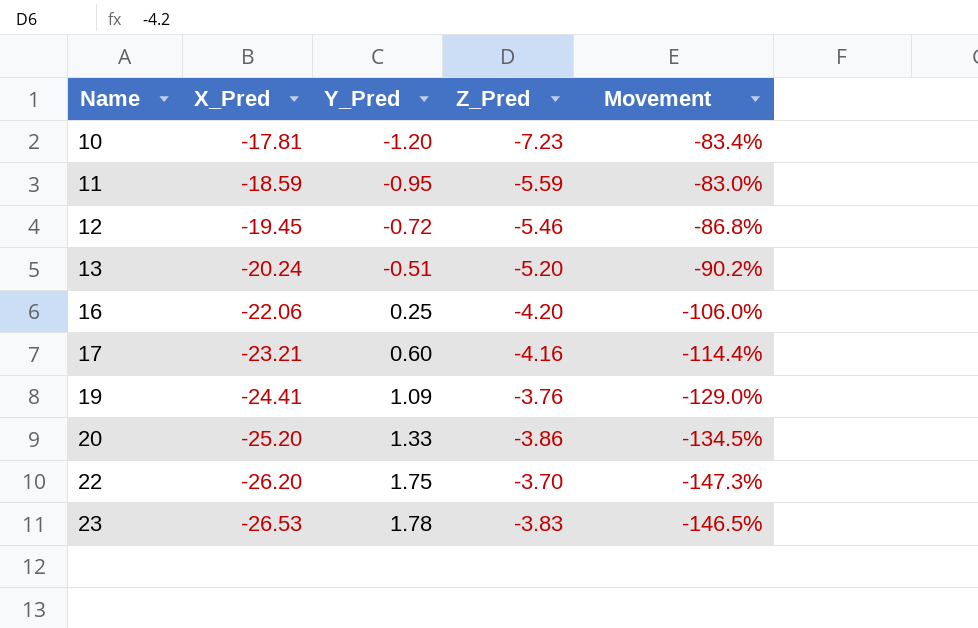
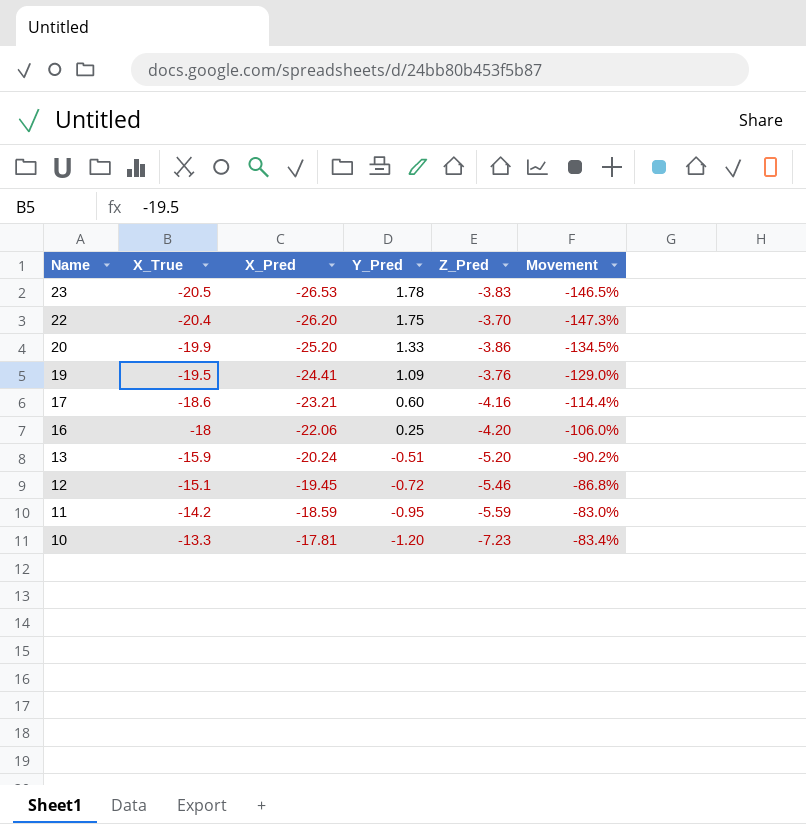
row order: Name ascending -> Name descending
column X_True | position: none -> 2

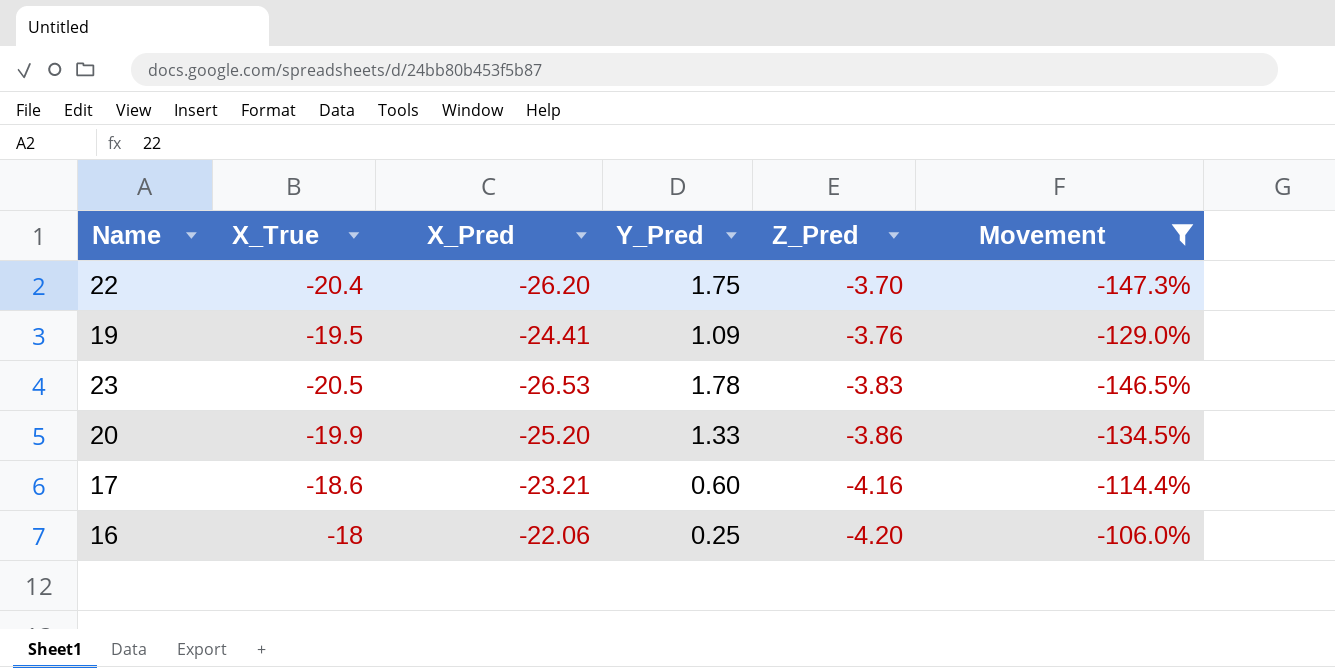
filter: none -> Movement <= -106.0%
row order: Name descending -> Z_Pred descending

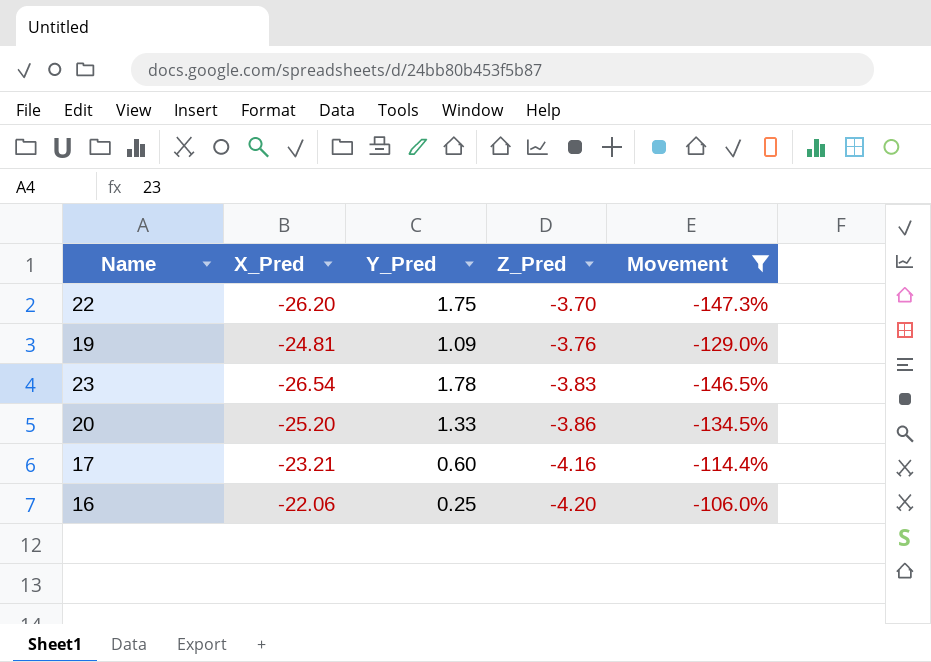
column X_True | position: 2 -> none
19 | X_Pred: -24.41 -> -24.81
23 | X_Pred: -26.53 -> -26.54

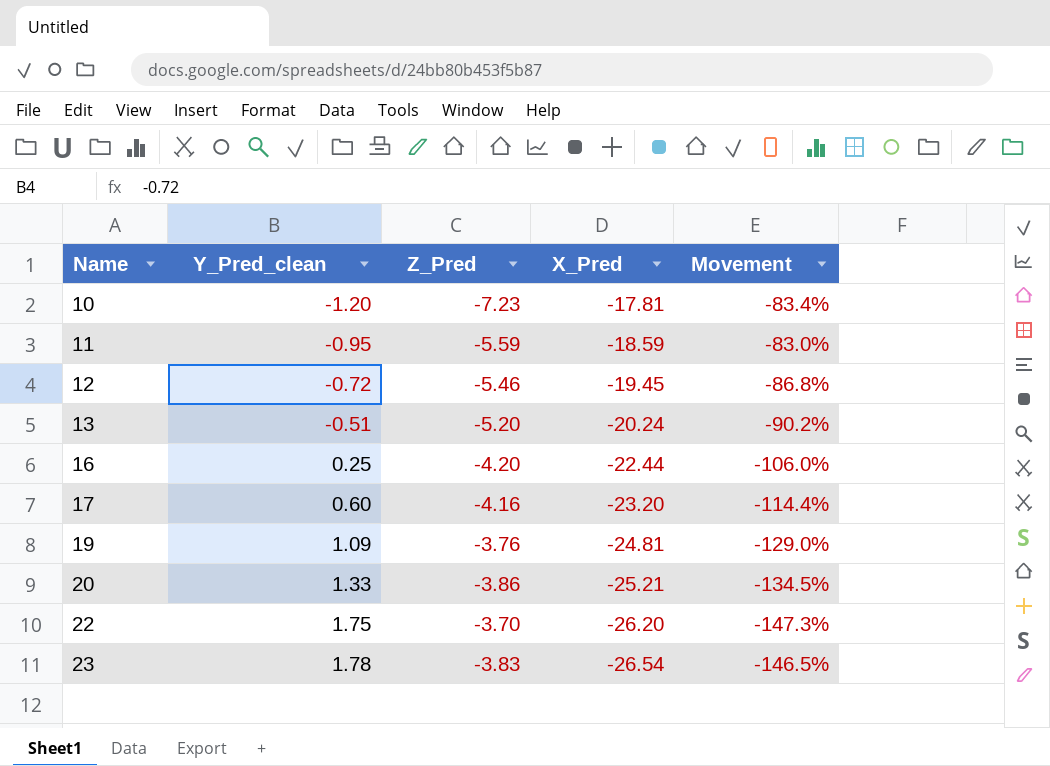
filter: Movement <= -106.0% -> none
row order: Z_Pred descending -> Name ascending
column name: Y_Pred -> Y_Pred_clean
column X_Pred | position: 2 -> 4
16 | X_Pred: -22.06 -> -22.44
17 | X_Pred: -23.21 -> -23.20
20 | X_Pred: -25.20 -> -25.21

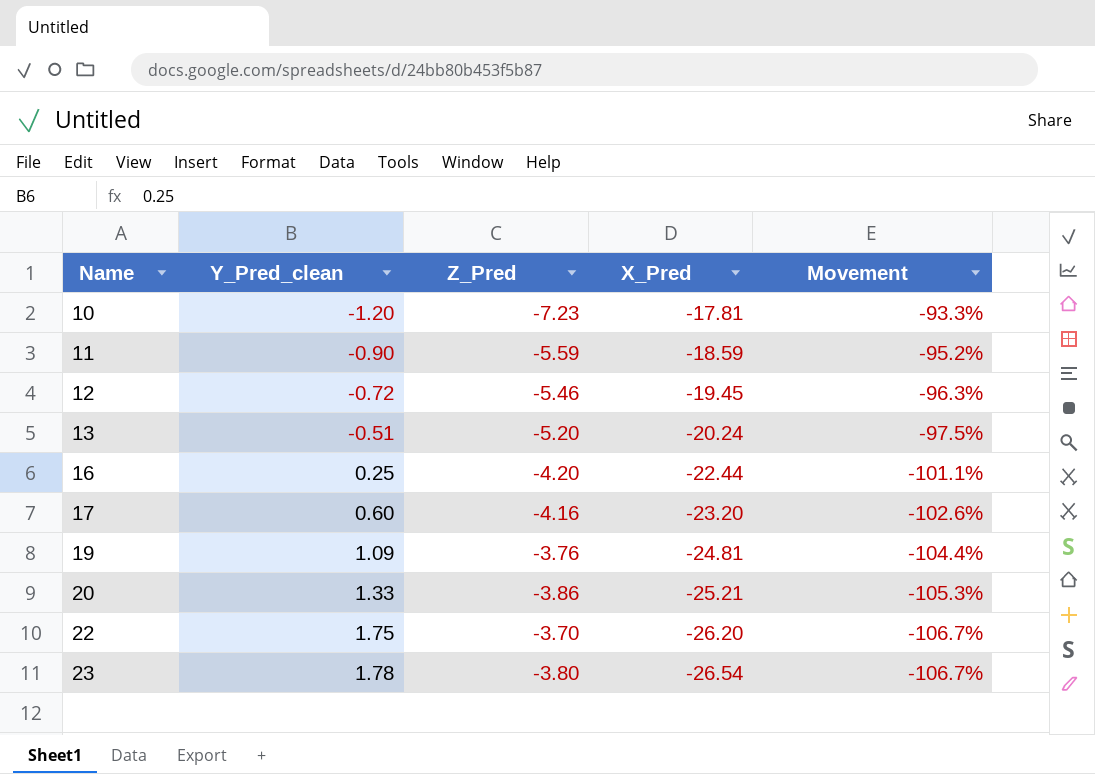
column Movement | formula: ([Y_Pred_clean] - [Z_Pred]) / [Z_Pred] -> ([Y_Pred_clean] - [X_Pred]) / [X_Pred]
11 | Y_Pred_clean: -0.95 -> -0.90
23 | Z_Pred: -3.83 -> -3.80

